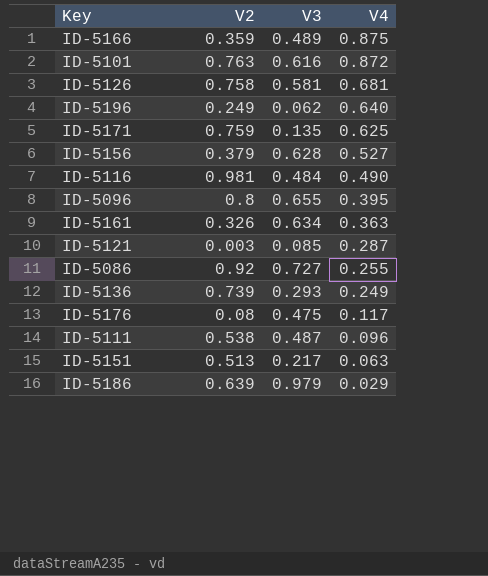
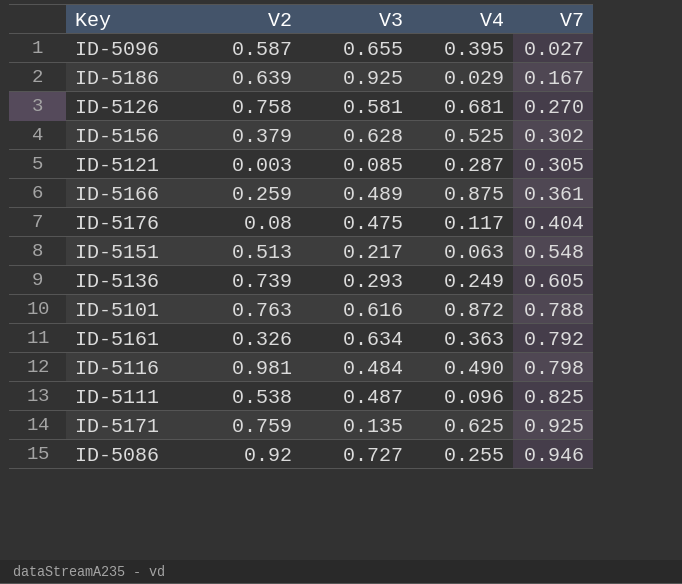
row order: V4 descending -> V7 ascending
column V7 | position: none -> 5
row ID-5196: 0.249 | 0.062 | 0.640 -> none
ID-5096 | V2: 0.8 -> 0.587
ID-5186 | V3: 0.979 -> 0.925
ID-5156 | V4: 0.527 -> 0.525
ID-5166 | V2: 0.359 -> 0.259

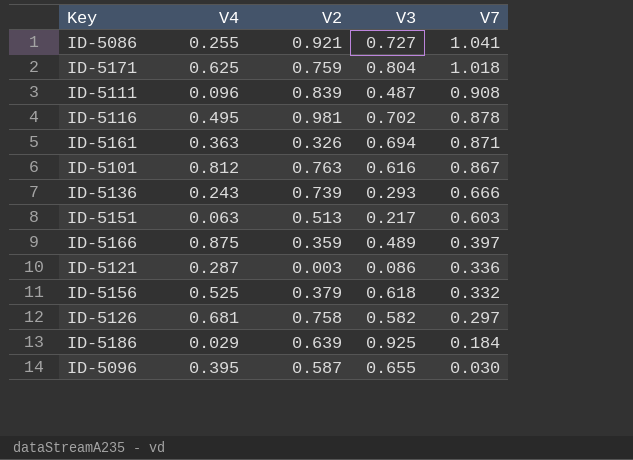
row order: V7 ascending -> V7 descending
column V4 | position: 4 -> 2
row ID-5176: 0.08 | 0.475 | 0.117 | 0.404 -> none
ID-5086 | V2: 0.92 -> 0.921
ID-5086 | V7: 0.946 -> 1.041
ID-5171 | V3: 0.135 -> 0.804
ID-5171 | V7: 0.925 -> 1.018
ID-5111 | V2: 0.538 -> 0.839
ID-5111 | V7: 0.825 -> 0.908
ID-5116 | V4: 0.490 -> 0.495
ID-5116 | V3: 0.484 -> 0.702
ID-5116 | V7: 0.798 -> 0.878
ID-5161 | V3: 0.634 -> 0.694
ID-5161 | V7: 0.792 -> 0.871
ID-5101 | V4: 0.872 -> 0.812
ID-5101 | V7: 0.788 -> 0.867
ID-5136 | V4: 0.249 -> 0.243
ID-5136 | V7: 0.605 -> 0.666
ID-5151 | V7: 0.548 -> 0.603
ID-5166 | V2: 0.259 -> 0.359
ID-5166 | V7: 0.361 -> 0.397
ID-5121 | V3: 0.085 -> 0.086
ID-5121 | V7: 0.305 -> 0.336
ID-5156 | V3: 0.628 -> 0.618
ID-5156 | V7: 0.302 -> 0.332
ID-5126 | V3: 0.581 -> 0.582
ID-5126 | V7: 0.270 -> 0.297
ID-5186 | V7: 0.167 -> 0.184
ID-5096 | V7: 0.027 -> 0.030

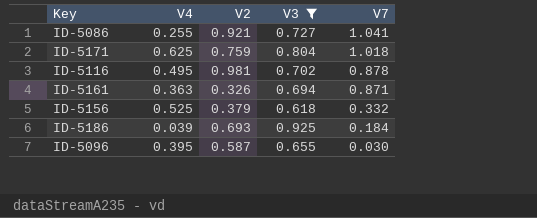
filter: none -> V3 >= 0.618
ID-5186 | V4: 0.029 -> 0.039
ID-5186 | V2: 0.639 -> 0.693

